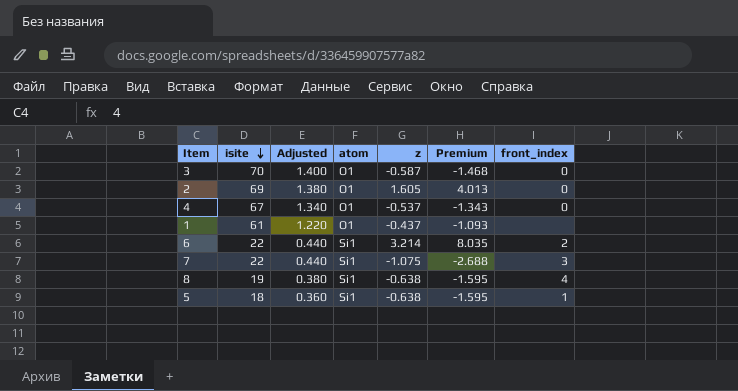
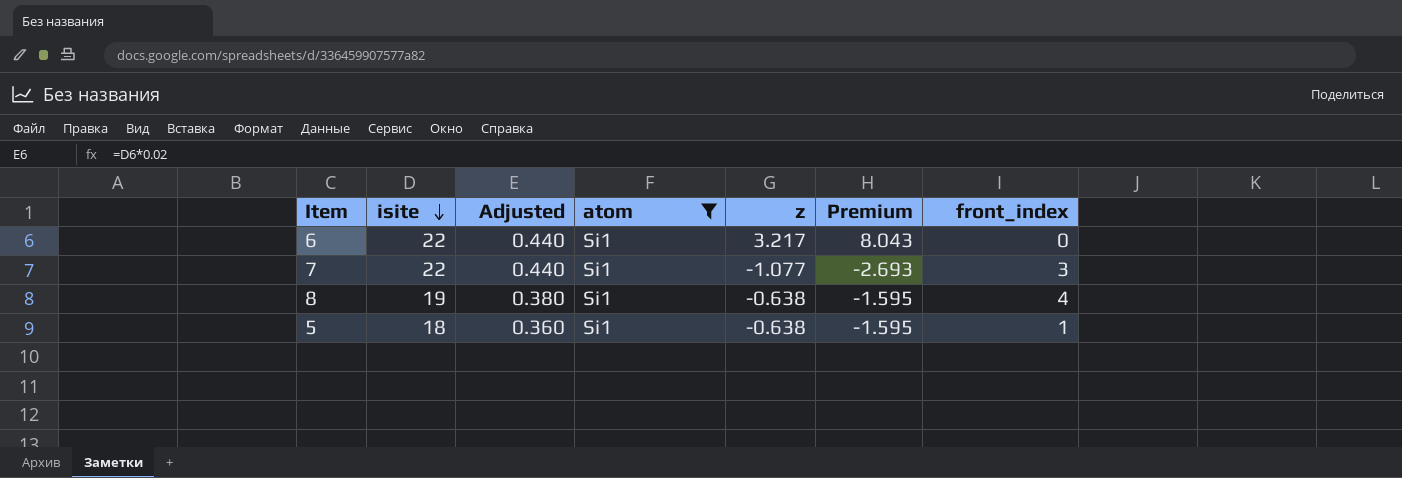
filter: none -> atom = Si1
6 | z: 3.214 -> 3.217
6 | Premium: 8.035 -> 8.043
6 | front_index: 2 -> 0
7 | z: -1.075 -> -1.077
7 | Premium: -2.688 -> -2.693

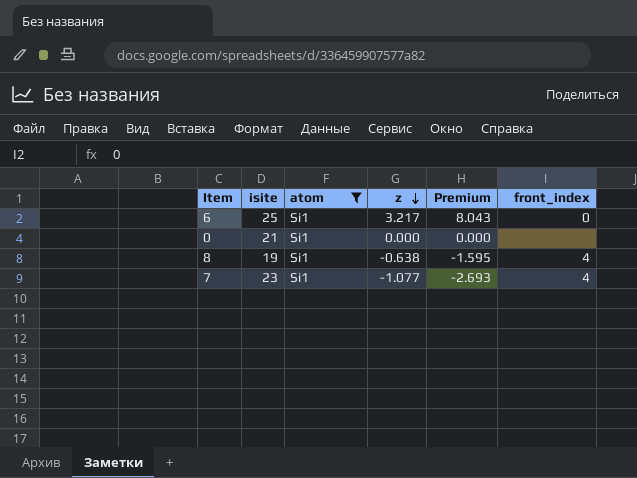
row order: isite descending -> z descending
column Adjusted | formula: [isite] * 0.02 -> none
row 5: 18 | 0.360 | Si1 | -0.638 | -1.595 | 1 -> none
6 | isite: 22 -> 25
row 0: none -> 21 | Si1 | 0.000 | 0.000 | none
7 | isite: 22 -> 23
7 | front_index: 3 -> 4

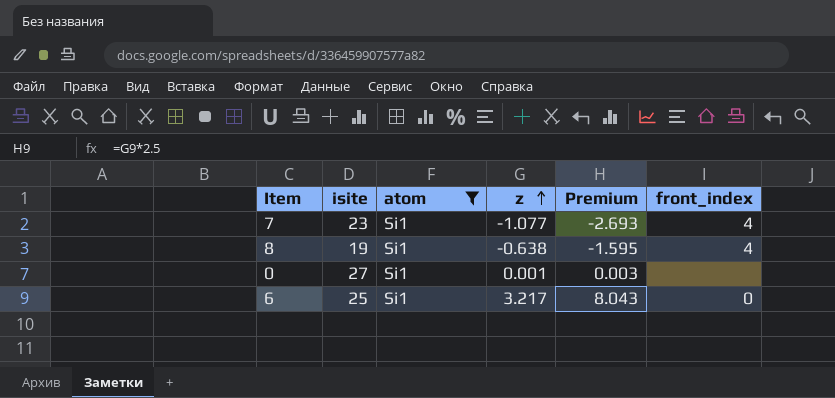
row order: z descending -> z ascending
0 | isite: 21 -> 27
0 | z: 0.000 -> 0.001
0 | Premium: 0.000 -> 0.003

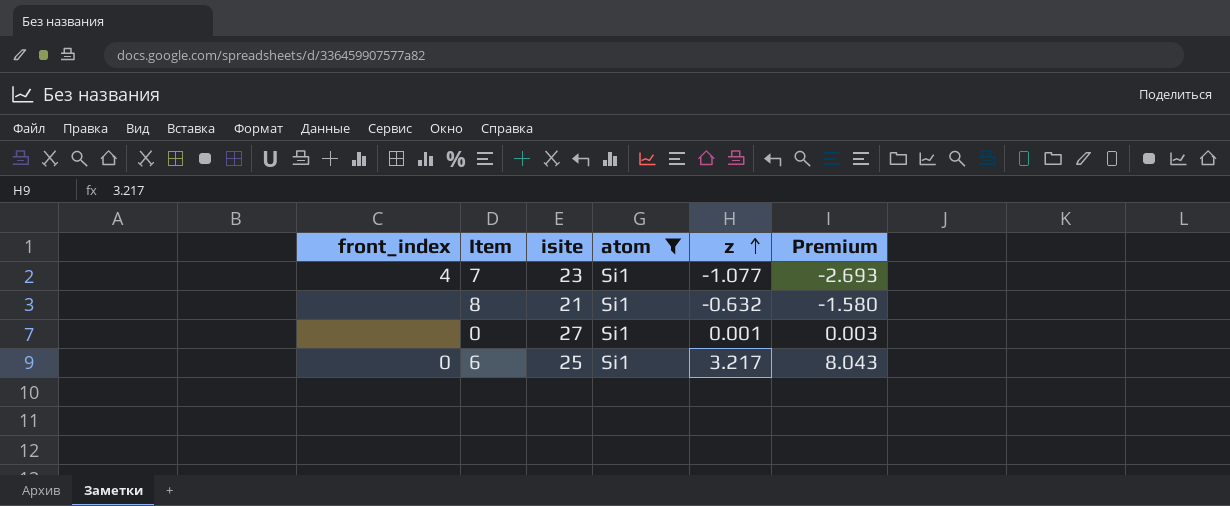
column front_index | position: 6 -> 1
8 | front_index: 4 -> none
8 | isite: 19 -> 21
8 | z: -0.638 -> -0.632
8 | Premium: -1.595 -> -1.580

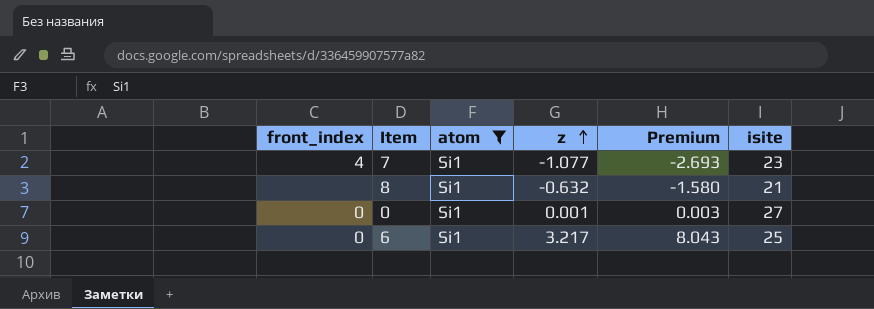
column isite | position: 3 -> 6
0 | front_index: none -> 0

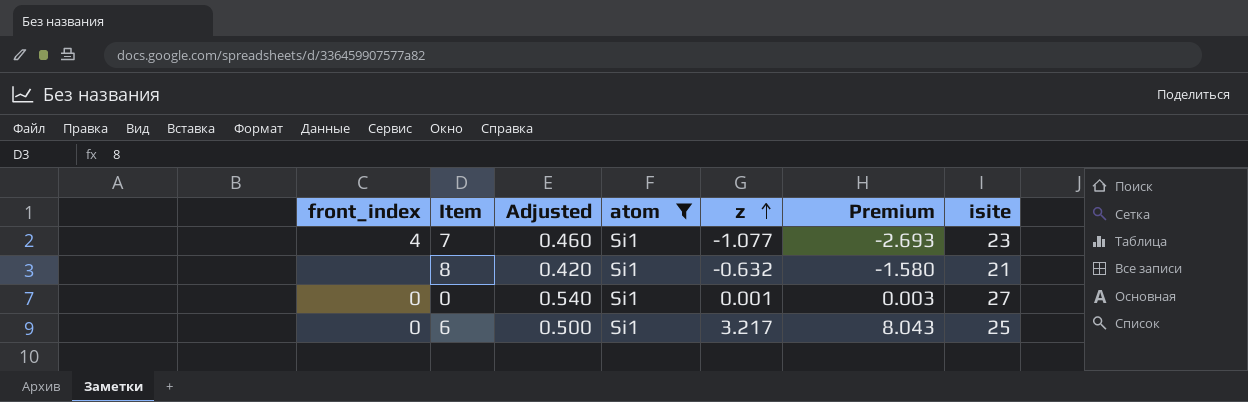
column Adjusted | formula: none -> [isite] * 0.02

